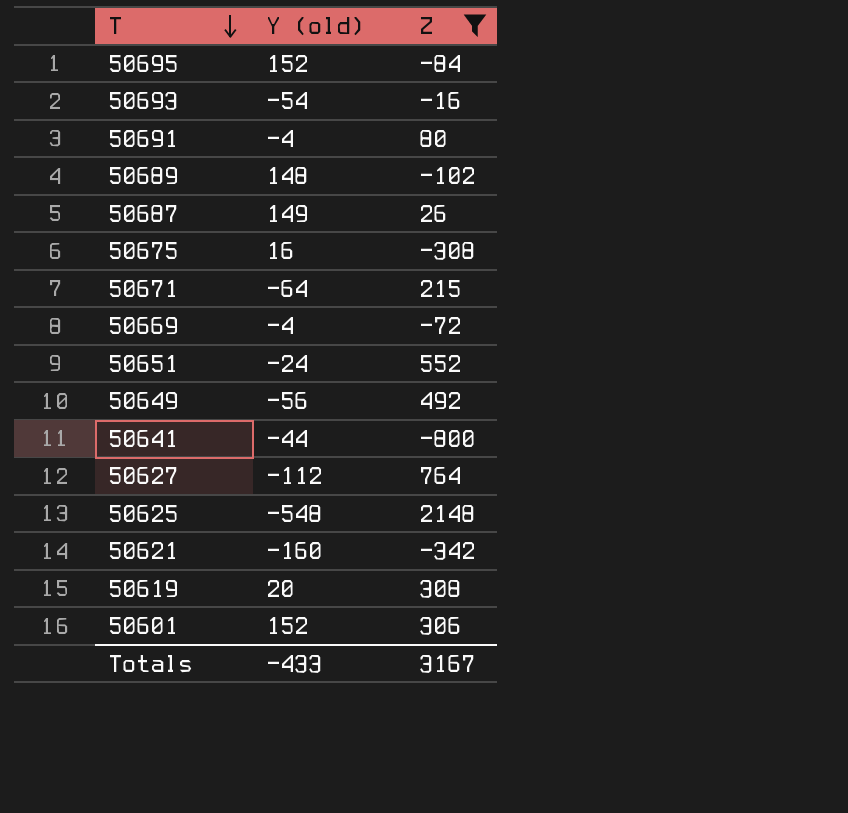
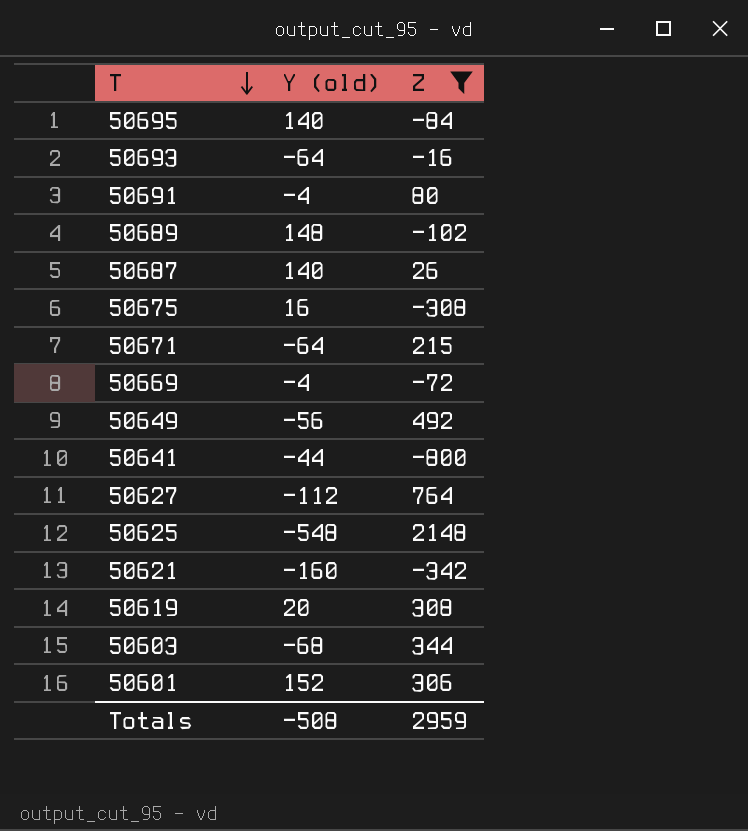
row 50651: -24 | 552 -> none
50695 | Y (old): 152 -> 140
50693 | Y (old): -54 -> -64
50687 | Y (old): 149 -> 140
row 50603: none -> -68 | 344
Totals | Y (old): -433 -> -508
Totals | Z: 3167 -> 2959

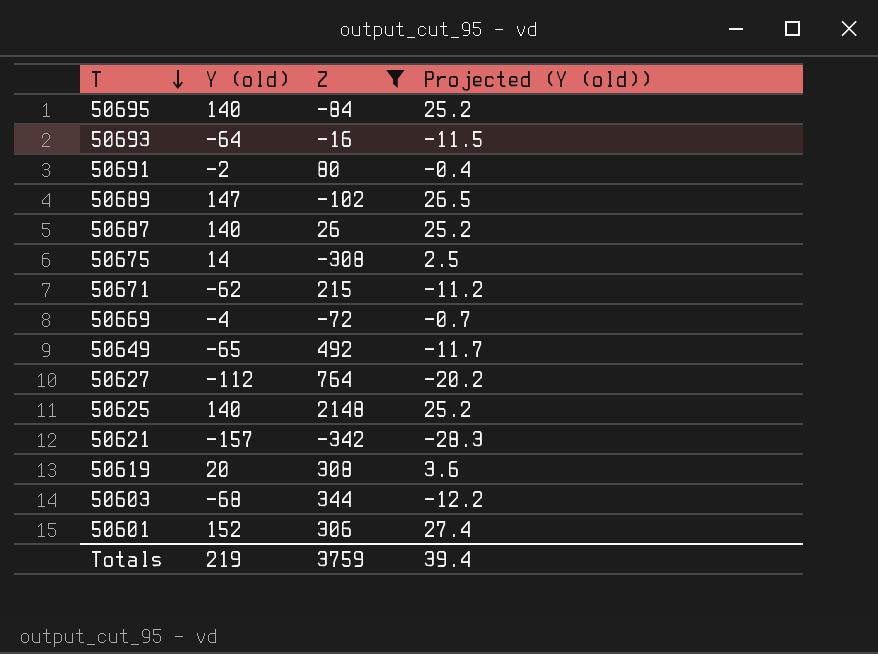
column Projected (Y (old)) | formula: none -> [Y (old)] * 0.18
row 50641: -44 | -800 -> none
50691 | Y (old): -4 -> -2
50689 | Y (old): 148 -> 147
50675 | Y (old): 16 -> 14
50671 | Y (old): -64 -> -62
50649 | Y (old): -56 -> -65
50625 | Y (old): -548 -> 140
50621 | Y (old): -160 -> -157
Totals | Y (old): -508 -> 219
Totals | Z: 2959 -> 3759

